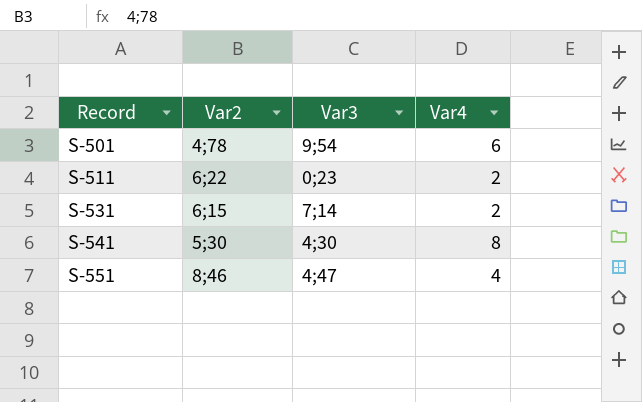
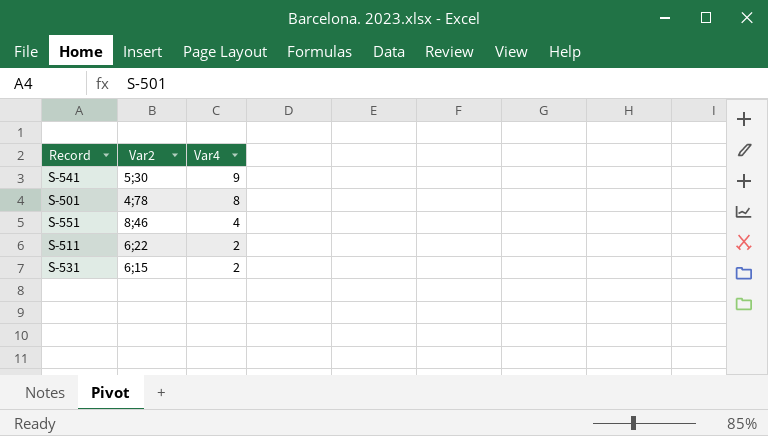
row order: Record ascending -> Var4 descending
column Var3 | position: 3 -> none
S-541 | Var4: 8 -> 9
S-501 | Var4: 6 -> 8

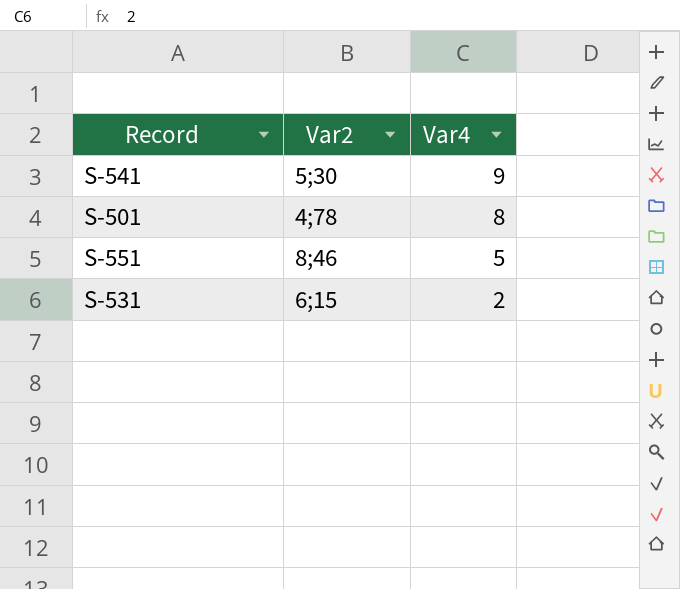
row S-511: 6;22 | 2 -> none
S-551 | Var4: 4 -> 5

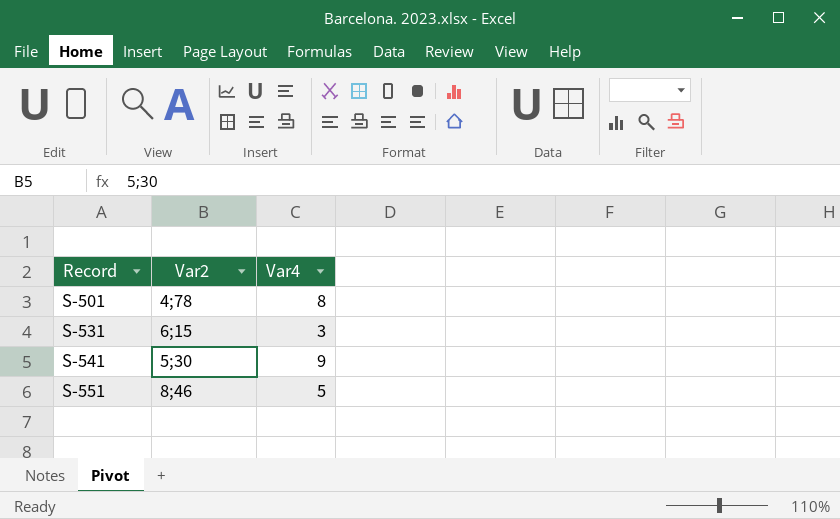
row order: Var4 descending -> Record ascending
S-531 | Var4: 2 -> 3

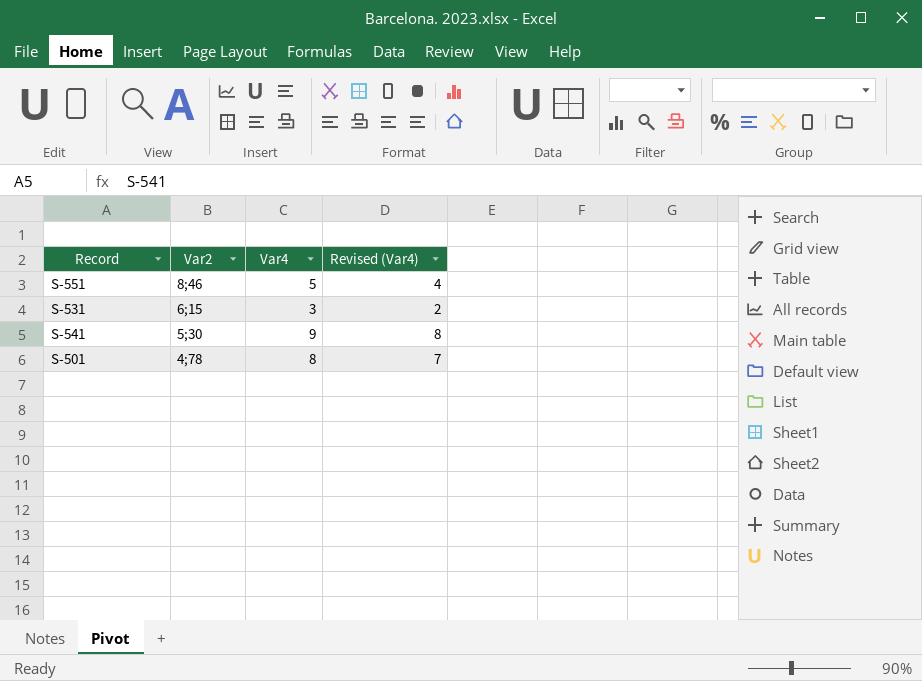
row order: Record ascending -> Var2 descending
column Revised (Var4) | formula: none -> [Var4] - 1

